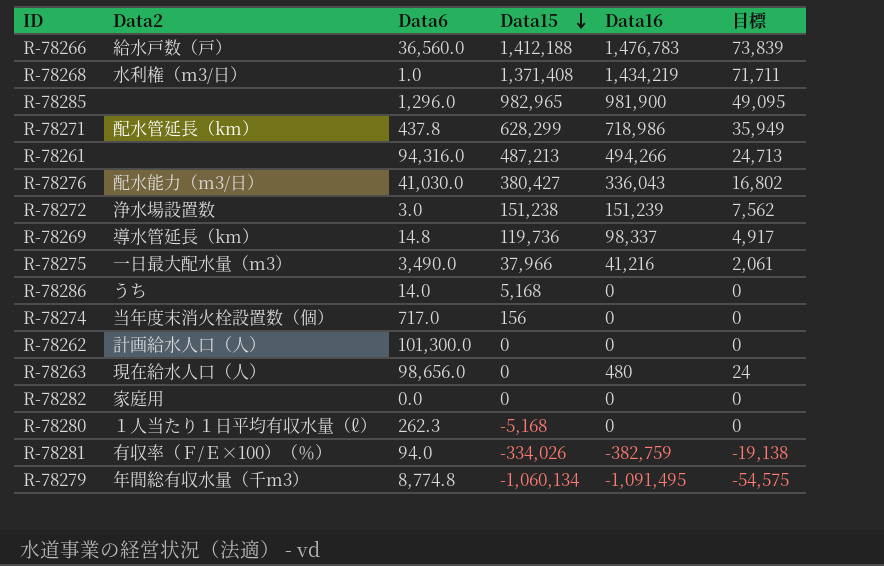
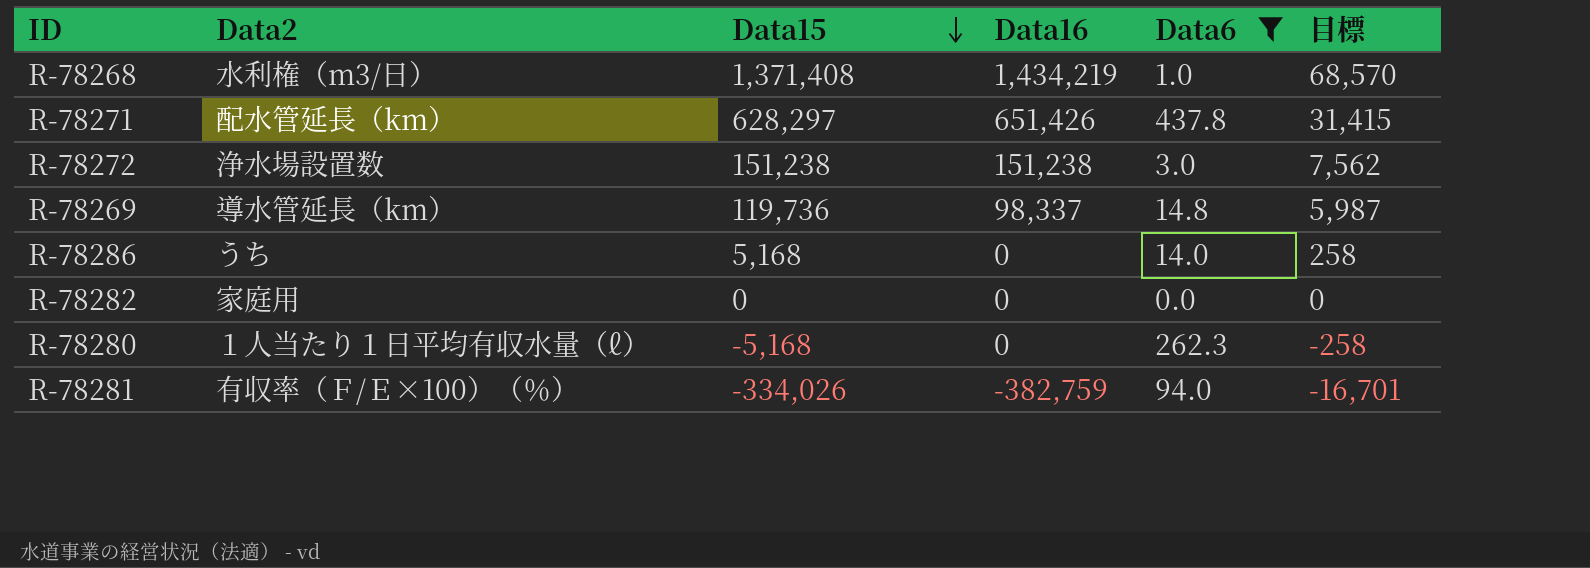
filter: none -> Data6 <= 437.8
column Data6 | position: 3 -> 5
column 目標 | formula: [Data16] * 0.05 -> [Data15] * 0.05
R-78271 | Data15: 628,299 -> 628,297
R-78271 | Data16: 718,986 -> 651,426
R-78272 | Data16: 151,239 -> 151,238

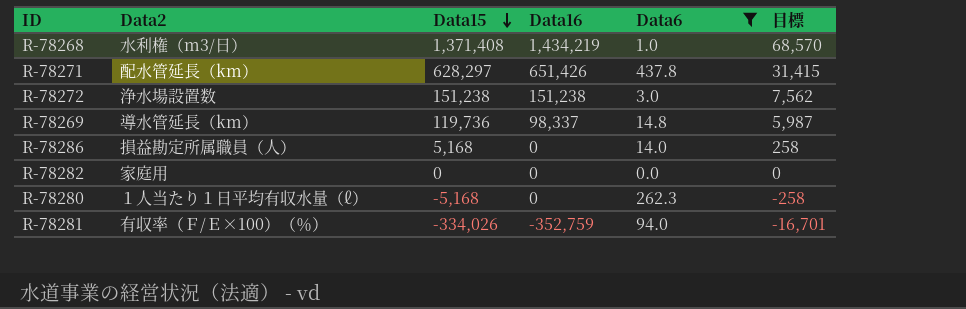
R-78286 | Data2: うち -> 損益勘定所属職員（人）
R-78281 | Data16: -382,759 -> -352,759

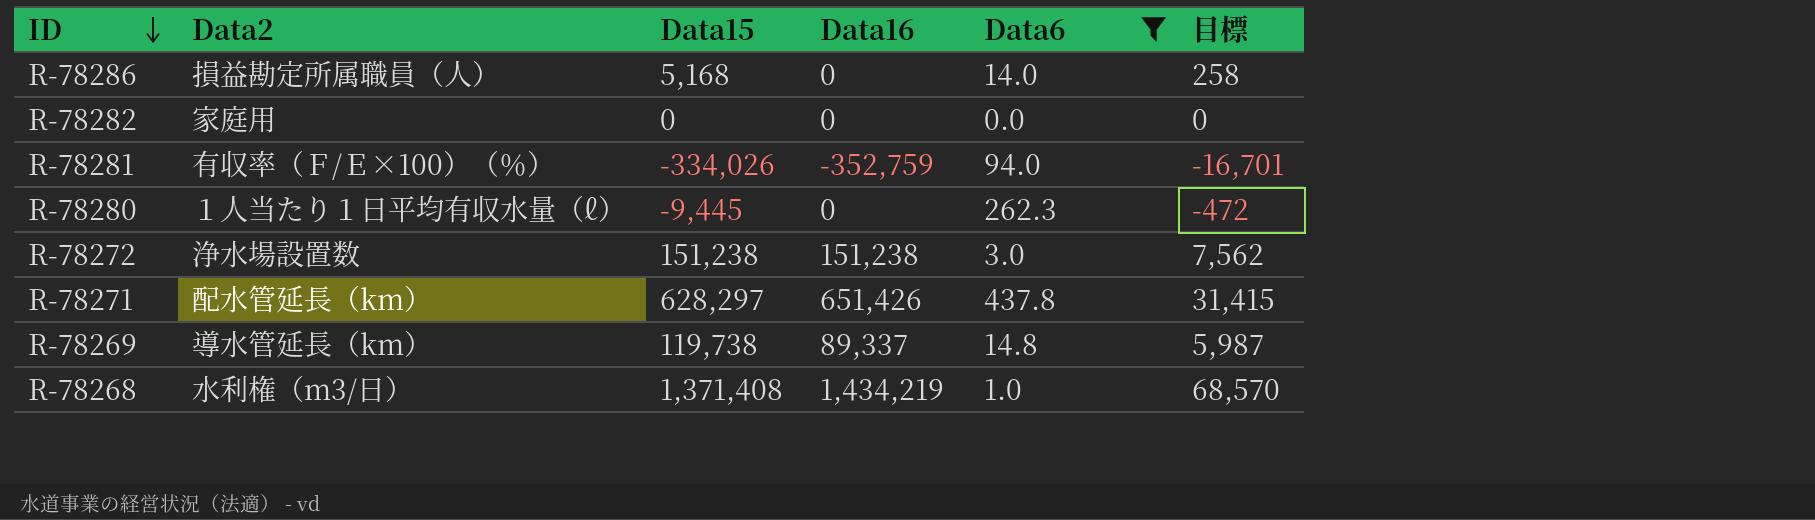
row order: Data15 descending -> ID descending
R-78280 | Data15: -5,168 -> -9,445
R-78280 | 目標: -258 -> -472
R-78269 | Data15: 119,736 -> 119,738
R-78269 | Data16: 98,337 -> 89,337

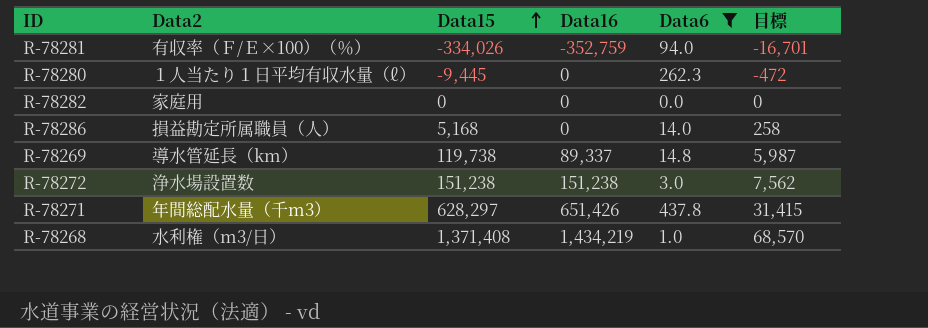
row order: ID descending -> Data15 ascending
R-78271 | Data2: 配水管延長（km） -> 年間総配水量（千m3）

